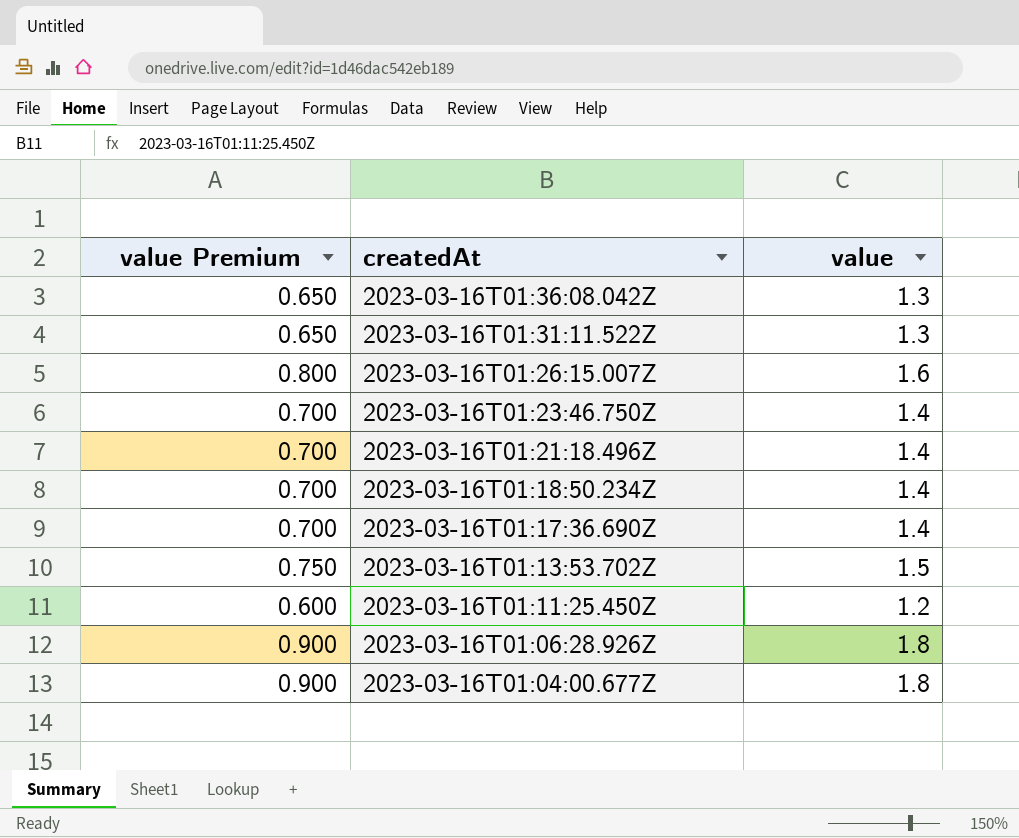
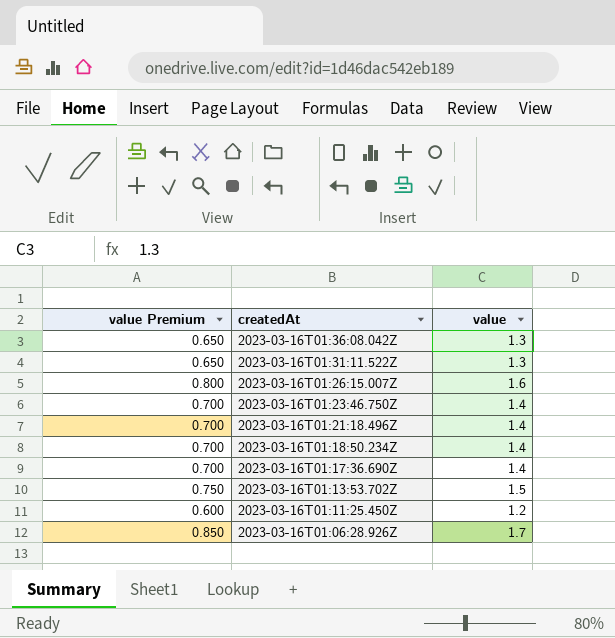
row 2023-03-16T01:04:00.677Z: 0.900 | 1.8 -> none
2023-03-16T01:06:28.926Z | value Premium: 0.900 -> 0.850
2023-03-16T01:06:28.926Z | value: 1.8 -> 1.7

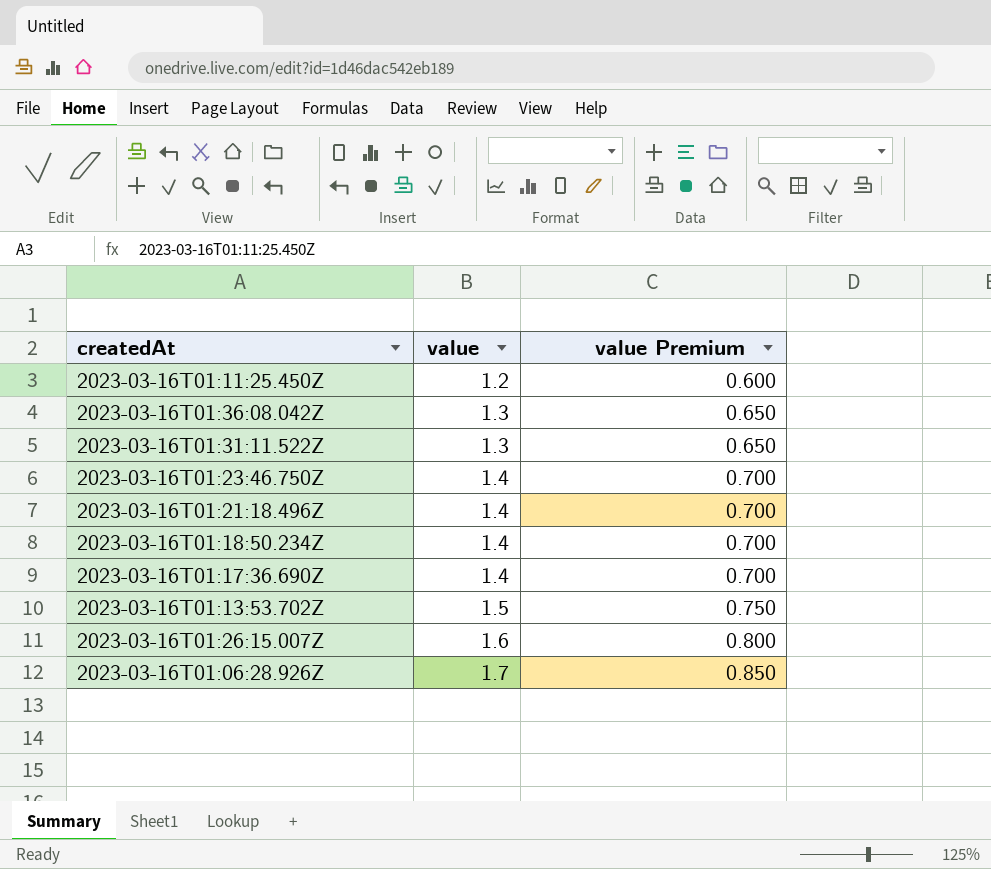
row order: createdAt descending -> value ascending
column value Premium | position: 1 -> 3

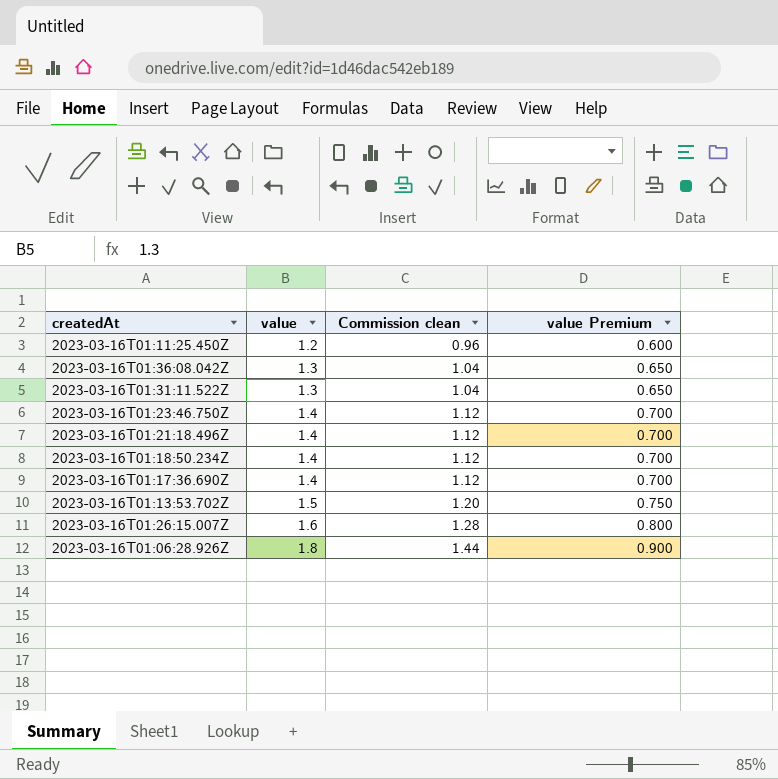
column Commission clean | formula: none -> [value] * 0.8
2023-03-16T01:06:28.926Z | value: 1.7 -> 1.8
2023-03-16T01:06:28.926Z | value Premium: 0.850 -> 0.900

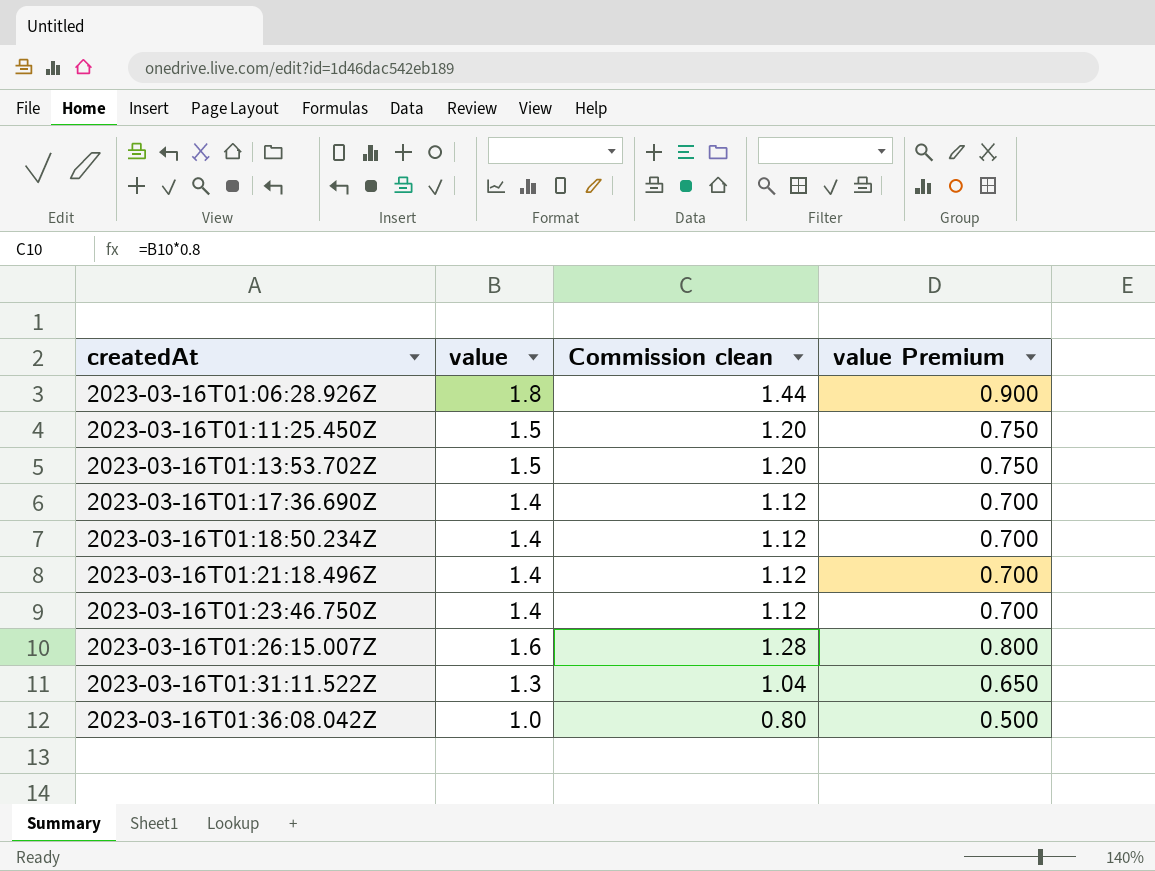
row order: value ascending -> createdAt ascending
2023-03-16T01:11:25.450Z | value: 1.2 -> 1.5
2023-03-16T01:11:25.450Z | Commission clean: 0.96 -> 1.20
2023-03-16T01:11:25.450Z | value Premium: 0.600 -> 0.750
2023-03-16T01:36:08.042Z | value: 1.3 -> 1.0
2023-03-16T01:36:08.042Z | Commission clean: 1.04 -> 0.80
2023-03-16T01:36:08.042Z | value Premium: 0.650 -> 0.500

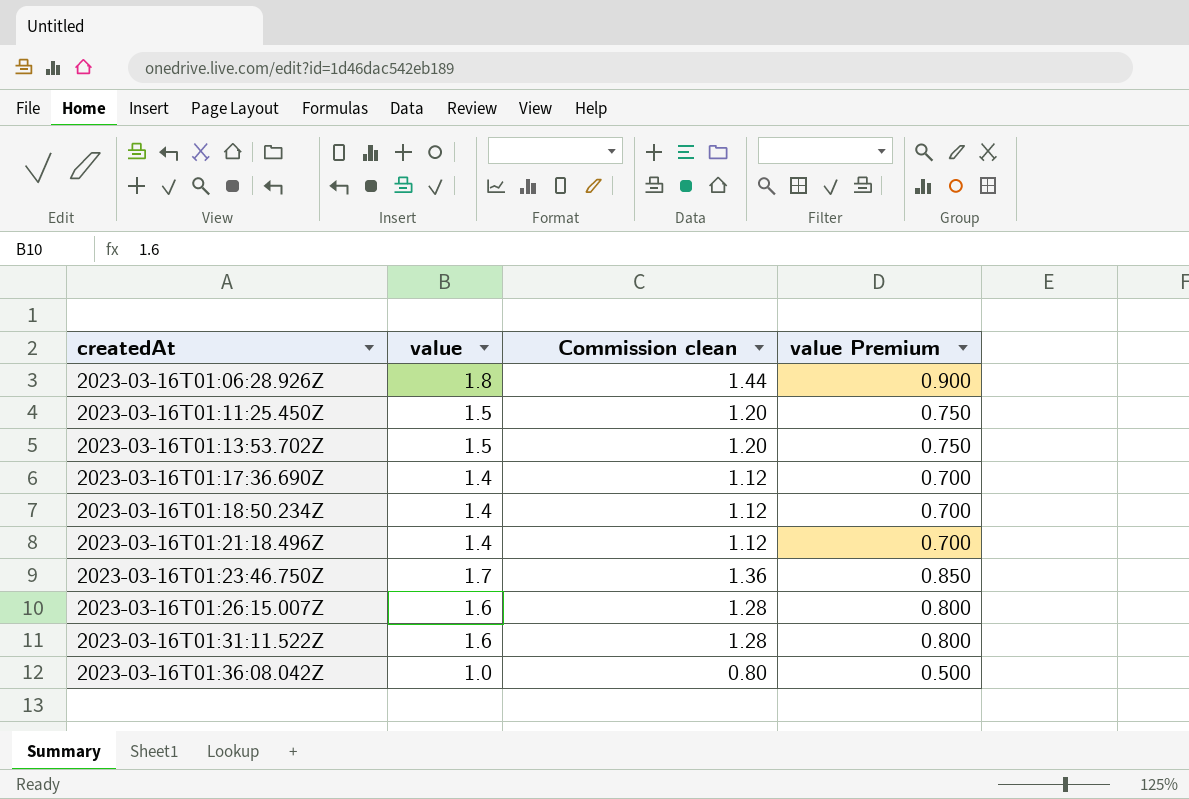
2023-03-16T01:23:46.750Z | value: 1.4 -> 1.7
2023-03-16T01:23:46.750Z | Commission clean: 1.12 -> 1.36
2023-03-16T01:23:46.750Z | value Premium: 0.700 -> 0.850
2023-03-16T01:31:11.522Z | value: 1.3 -> 1.6
2023-03-16T01:31:11.522Z | Commission clean: 1.04 -> 1.28
2023-03-16T01:31:11.522Z | value Premium: 0.650 -> 0.800

